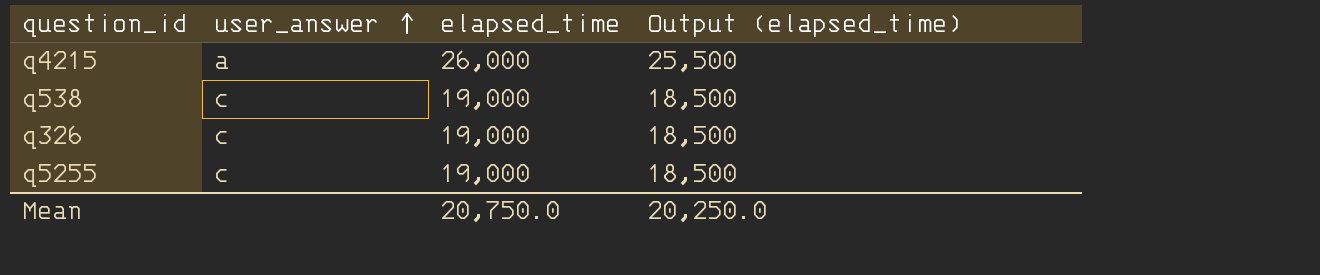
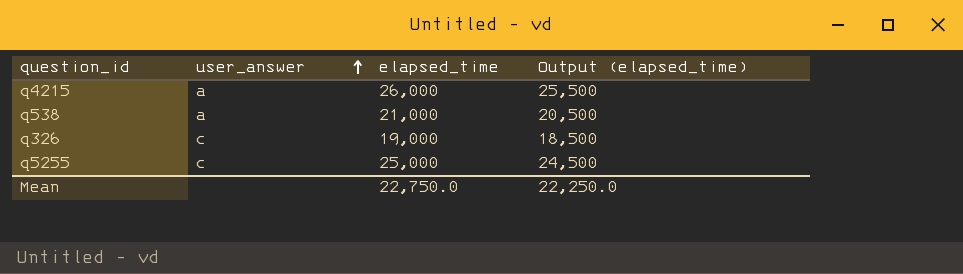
q538 | user_answer: c -> a
q538 | elapsed_time: 19,000 -> 21,000
q538 | Output (elapsed_time): 18,500 -> 20,500
q5255 | elapsed_time: 19,000 -> 25,000
q5255 | Output (elapsed_time): 18,500 -> 24,500
Mean | elapsed_time: 20,750.0 -> 22,750.0
Mean | Output (elapsed_time): 20,250.0 -> 22,250.0

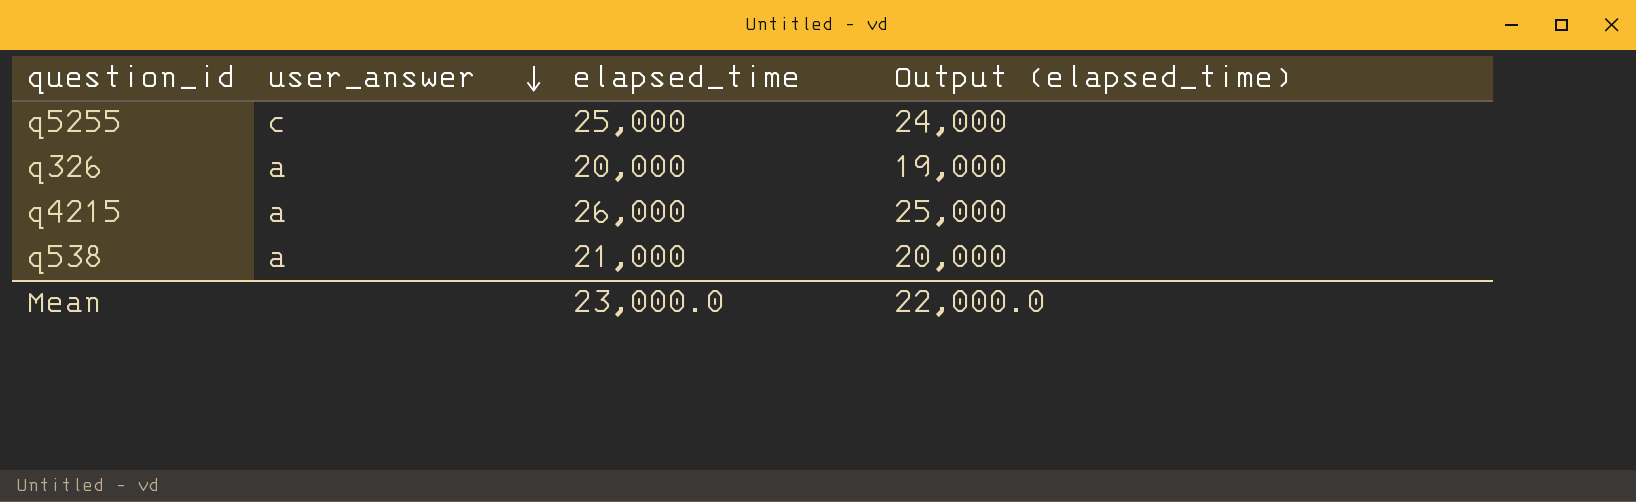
row order: user_answer ascending -> user_answer descending
column Output (elapsed_time) | formula: [elapsed_time] - 500 -> [elapsed_time] - 1000
q326 | user_answer: c -> a
q326 | elapsed_time: 19,000 -> 20,000
Mean | elapsed_time: 22,750.0 -> 23,000.0
Mean | Output (elapsed_time): 22,250.0 -> 22,000.0

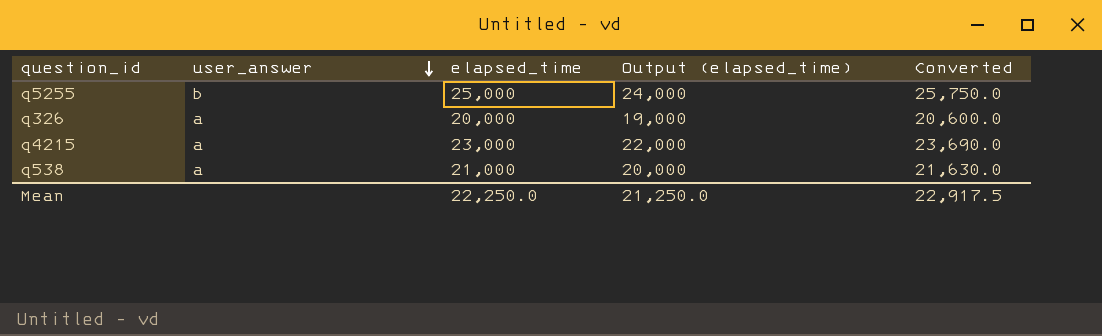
column Converted | formula: none -> [elapsed_time] * 1.03
q5255 | user_answer: c -> b
q4215 | elapsed_time: 26,000 -> 23,000
q4215 | Output (elapsed_time): 25,000 -> 22,000
Mean | elapsed_time: 23,000.0 -> 22,250.0
Mean | Output (elapsed_time): 22,000.0 -> 21,250.0

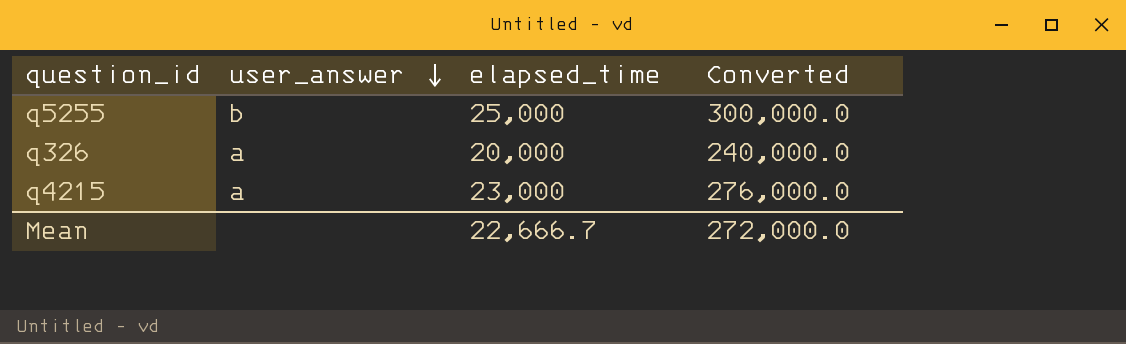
column Output (elapsed_time) | formula: [elapsed_time] - 1000 -> none
column Converted | formula: [elapsed_time] * 1.03 -> [elapsed_time] * 12
row q538: a | 21,000 | 20,000 | 21,630.0 -> none
Mean | elapsed_time: 22,250.0 -> 22,666.7
Mean | Converted: 22,917.5 -> 272,000.0

